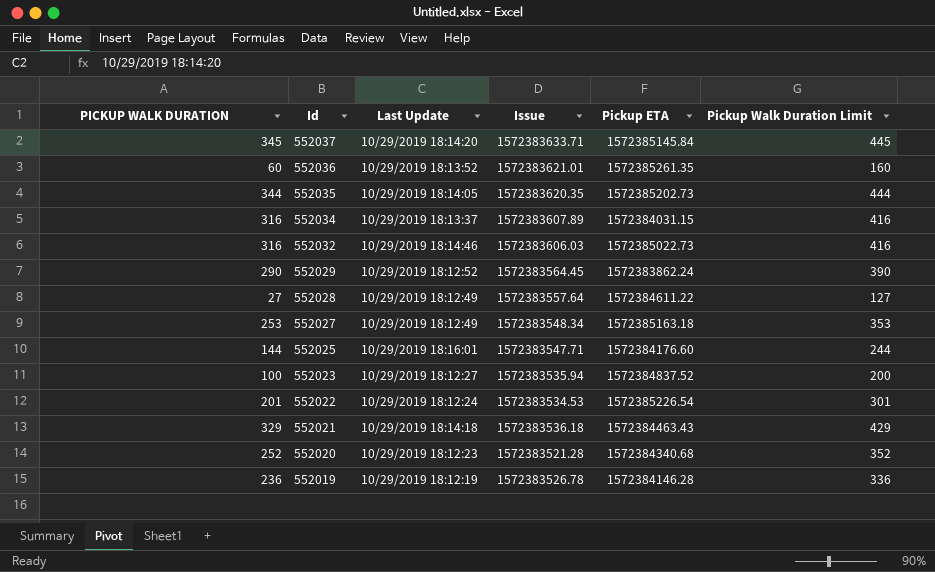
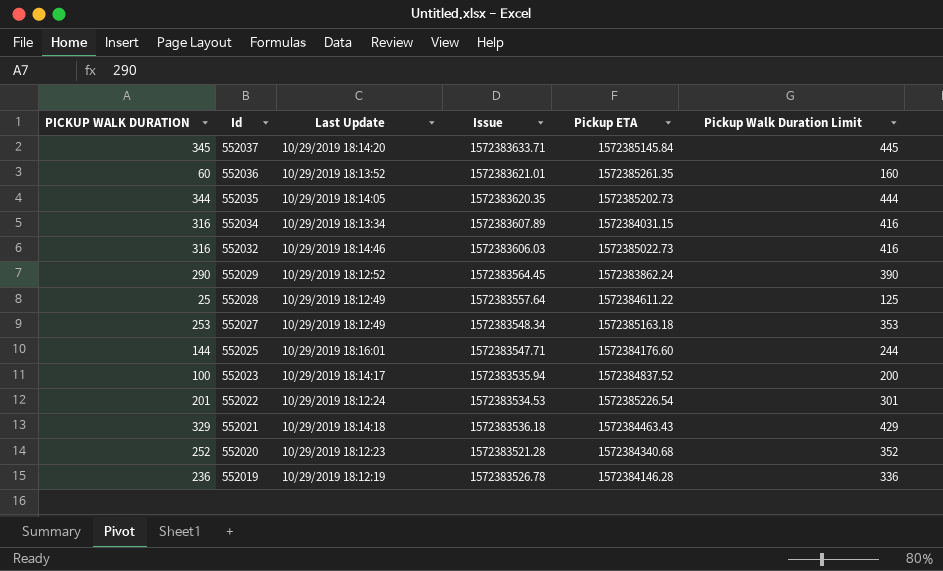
552034 | Last Update: 10/29/2019 18:13:37 -> 10/29/2019 18:13:34
552028 | PICKUP WALK DURATION: 27 -> 25
552028 | Pickup Walk Duration Limit: 127 -> 125
552023 | Last Update: 10/29/2019 18:12:27 -> 10/29/2019 18:14:17

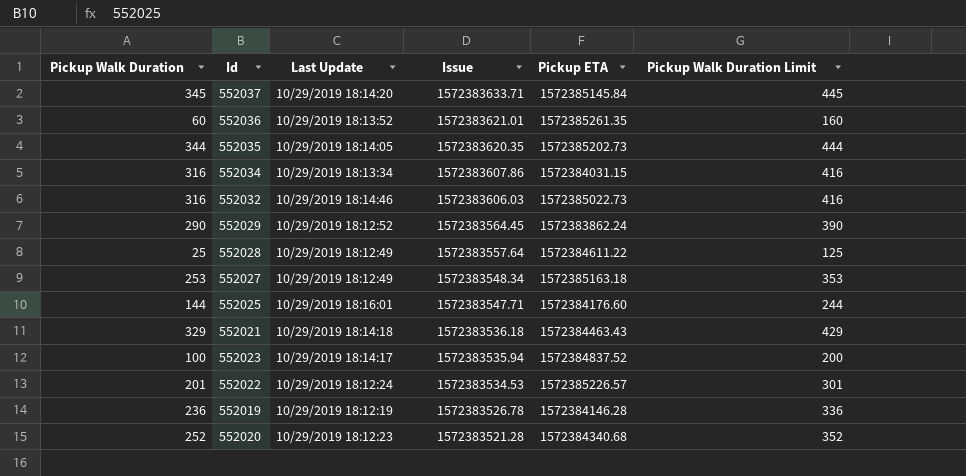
row order: Id descending -> Issue descending
column name: PICKUP WALK DURATION -> Pickup Walk Duration
552034 | Issue: 1572383607.89 -> 1572383607.86
552022 | Pickup ETA: 1572385226.54 -> 1572385226.57

